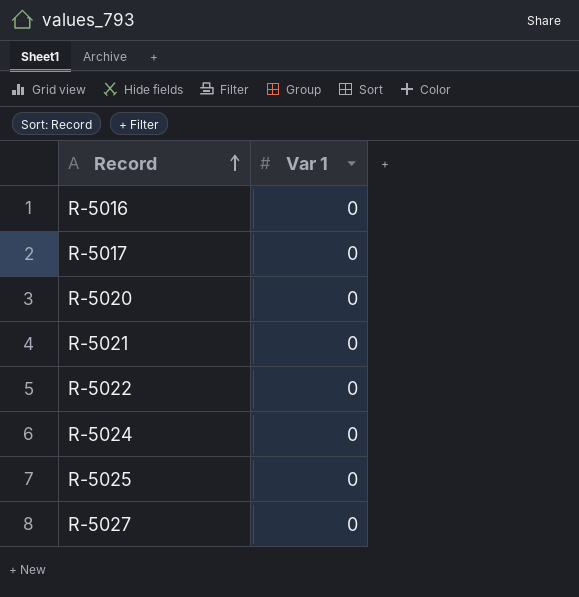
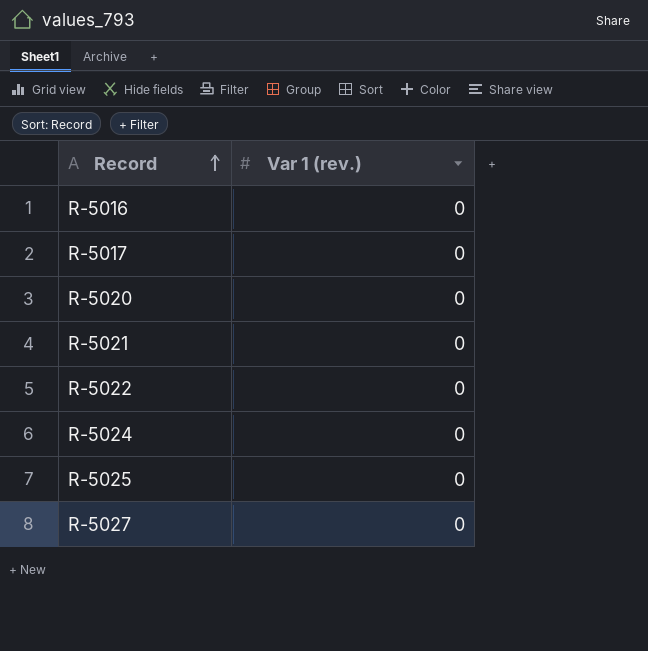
column name: Var 1 -> Var 1 (rev.)

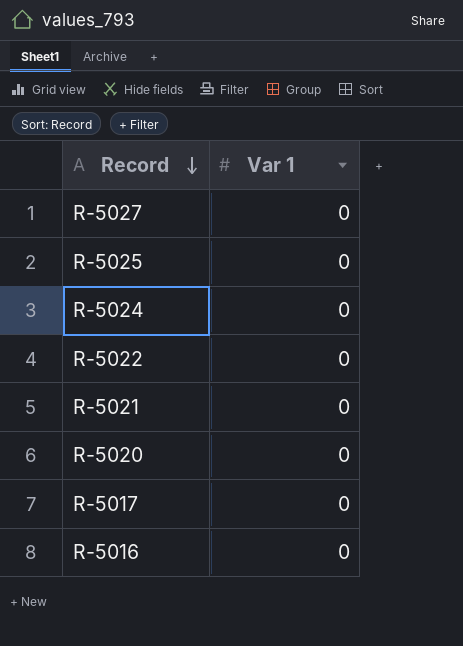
row order: Record ascending -> Record descending
column name: Var 1 (rev.) -> Var 1

